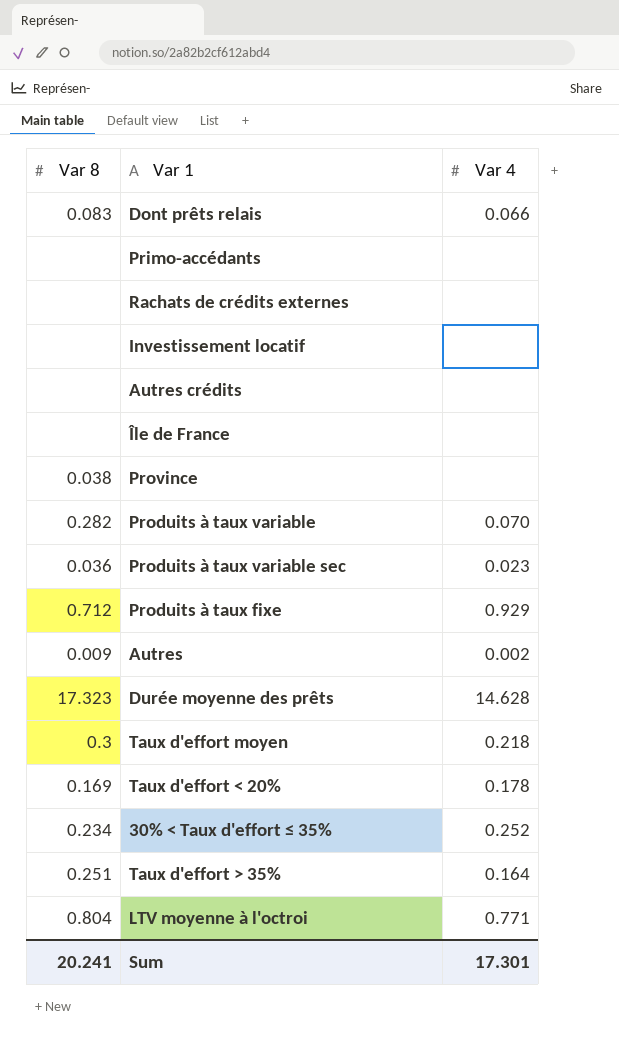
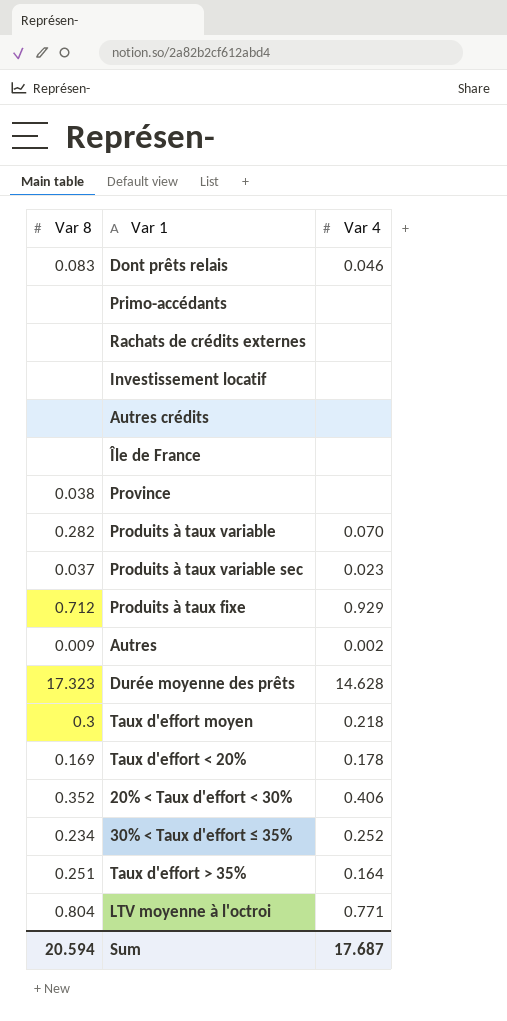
Dont prêts relais | Var 4: 0.066 -> 0.046
Produits à taux variable sec | Var 8: 0.036 -> 0.037
row 20% < Taux d'effort < 30%: none -> 0.352 | 0.406
Sum | Var 8: 20.241 -> 20.594
Sum | Var 4: 17.301 -> 17.687

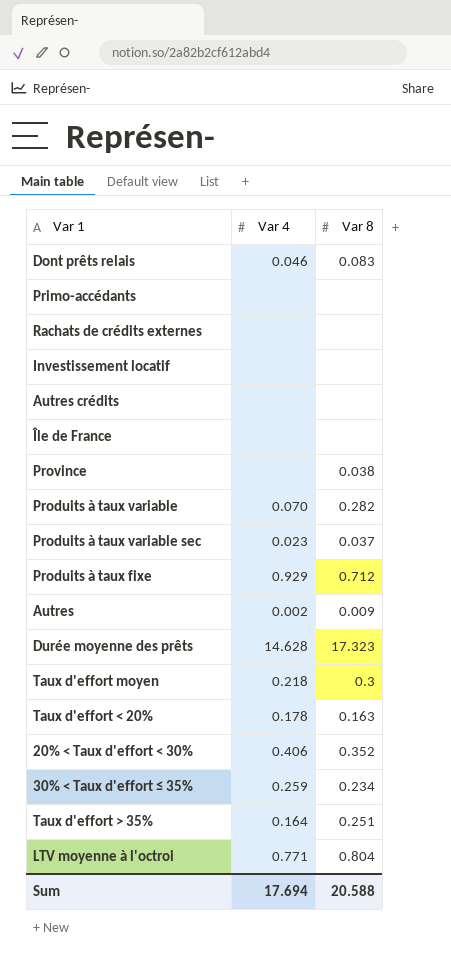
column Var 8 | position: 1 -> 3
Taux d'effort < 20% | Var 8: 0.169 -> 0.163
30% < Taux d'effort ≤ 35% | Var 4: 0.252 -> 0.259
Sum | Var 4: 17.687 -> 17.694
Sum | Var 8: 20.594 -> 20.588

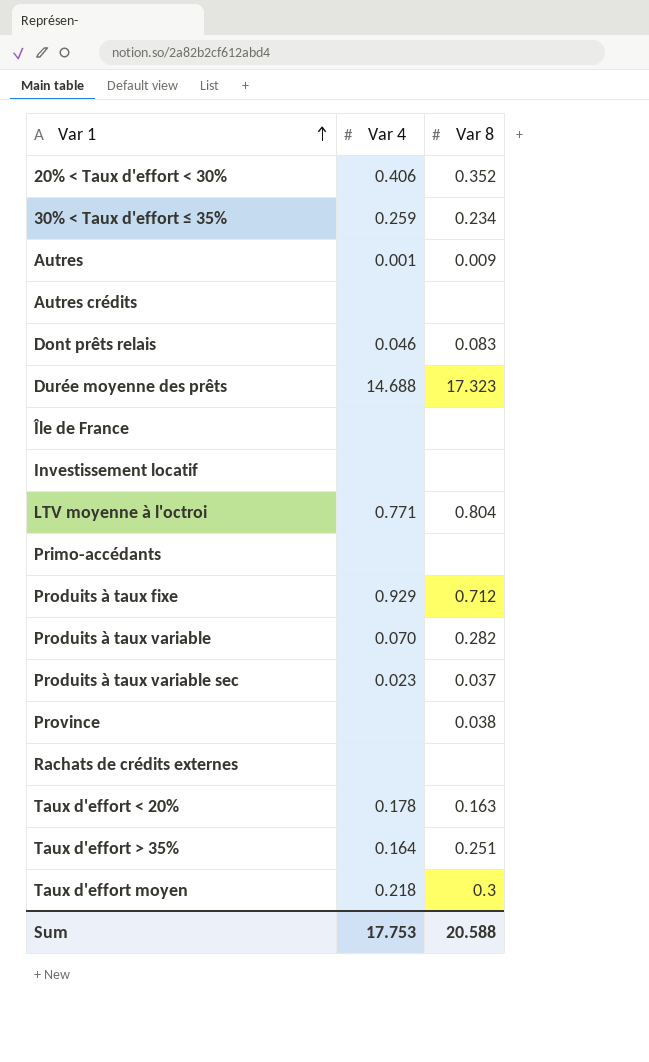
row order: none -> Var 1 ascending
Autres | Var 4: 0.002 -> 0.001
Durée moyenne des prêts | Var 4: 14.628 -> 14.688
Sum | Var 4: 17.694 -> 17.753

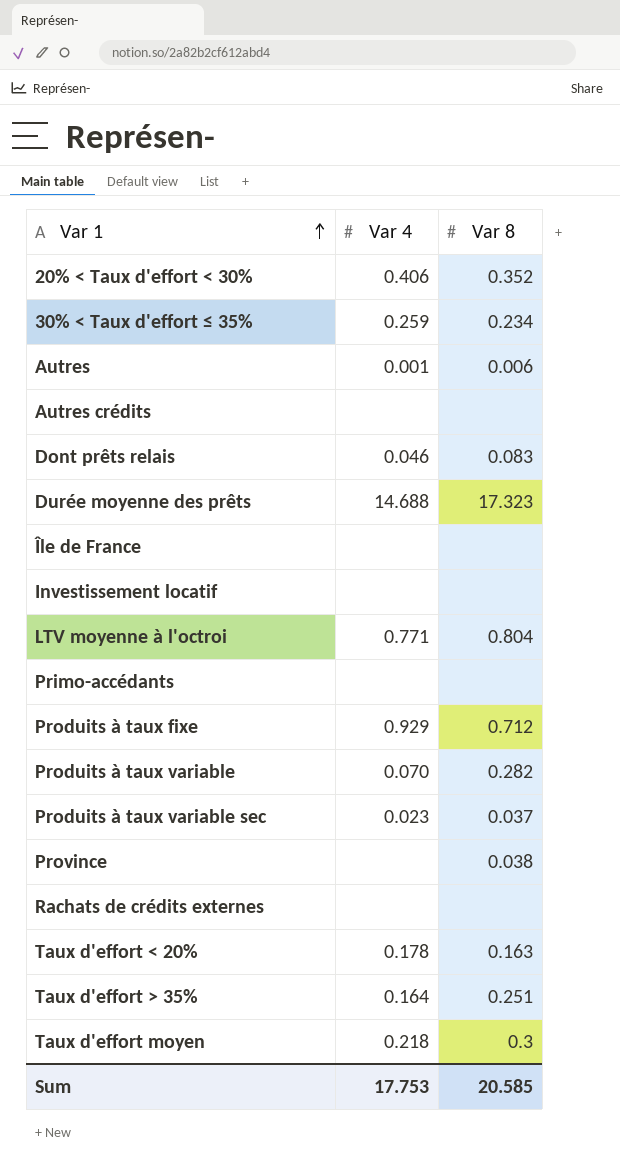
Autres | Var 8: 0.009 -> 0.006
Sum | Var 8: 20.588 -> 20.585

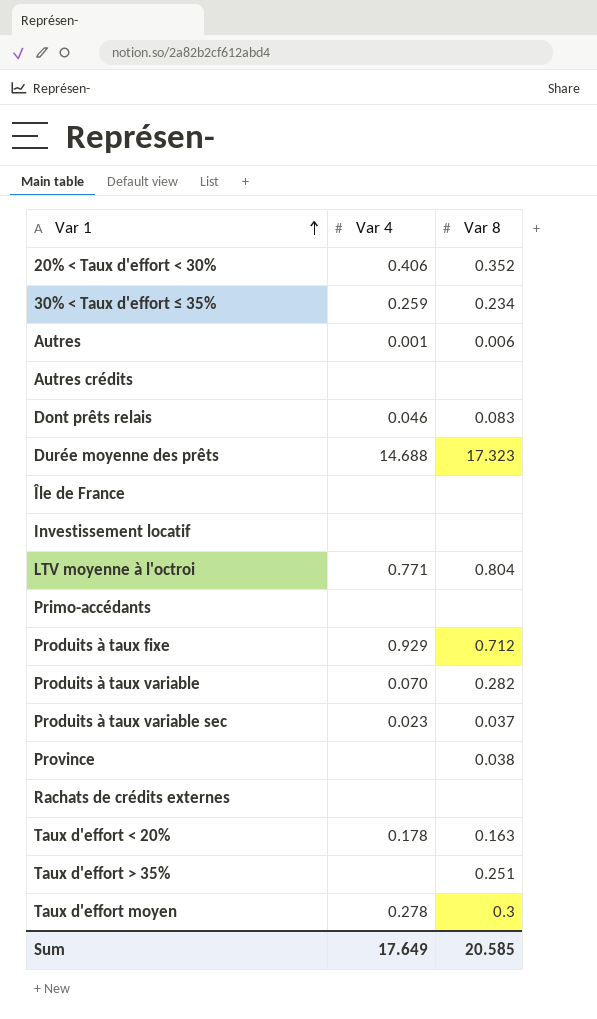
Taux d'effort > 35% | Var 4: 0.164 -> none
Taux d'effort moyen | Var 4: 0.218 -> 0.278
Sum | Var 4: 17.753 -> 17.649

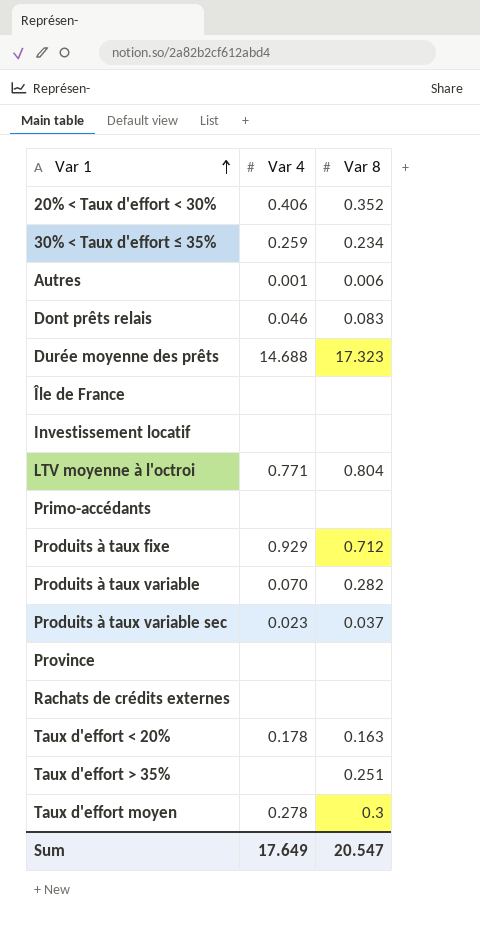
row Autres crédits: none | none -> none
Province | Var 8: 0.038 -> none
Sum | Var 8: 20.585 -> 20.547

